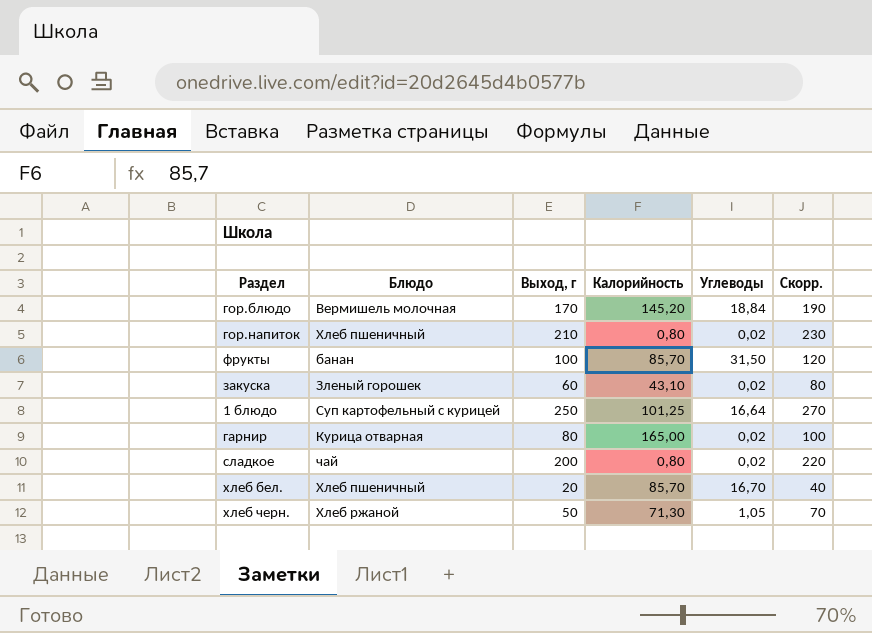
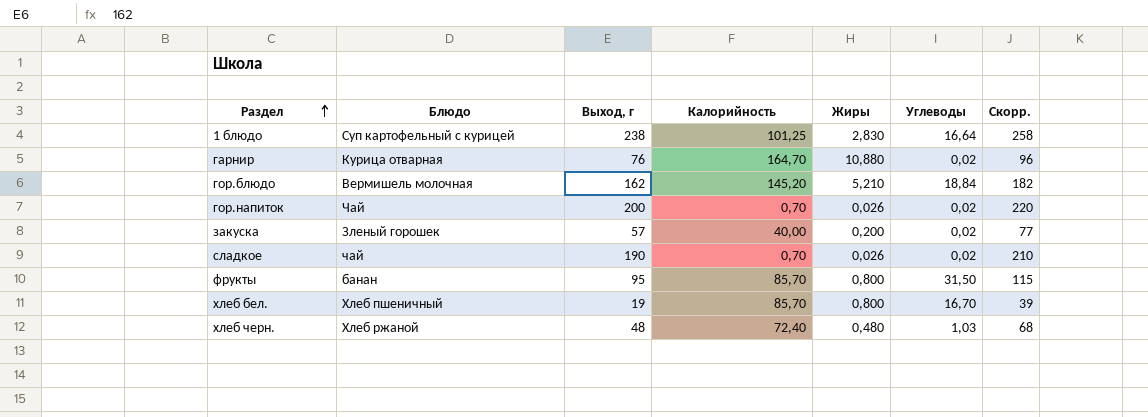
row order: none -> Раздел ascending
column Жиры | position: none -> 5
1 блюдо | Выход, г: 250 -> 238
1 блюдо | Скорр.: 270 -> 258
гарнир | Выход, г: 80 -> 76
гарнир | Калорийность: 165,00 -> 164,70
гарнир | Скорр.: 100 -> 96
гор.блюдо | Выход, г: 170 -> 162
гор.блюдо | Скорр.: 190 -> 182
гор.напиток | Блюдо: Хлеб пшеничный -> Чай
гор.напиток | Выход, г: 210 -> 200
гор.напиток | Калорийность: 0,80 -> 0,70
гор.напиток | Скорр.: 230 -> 220
закуска | Выход, г: 60 -> 57
закуска | Калорийность: 43,10 -> 40,00
закуска | Скорр.: 80 -> 77
сладкое | Выход, г: 200 -> 190
сладкое | Калорийность: 0,80 -> 0,70
сладкое | Скорр.: 220 -> 210
фрукты | Выход, г: 100 -> 95
фрукты | Скорр.: 120 -> 115
хлеб бел. | Выход, г: 20 -> 19
хлеб бел. | Скорр.: 40 -> 39
хлеб черн. | Выход, г: 50 -> 48
хлеб черн. | Калорийность: 71,30 -> 72,40
хлеб черн. | Углеводы: 1,05 -> 1,03
хлеб черн. | Скорр.: 70 -> 68

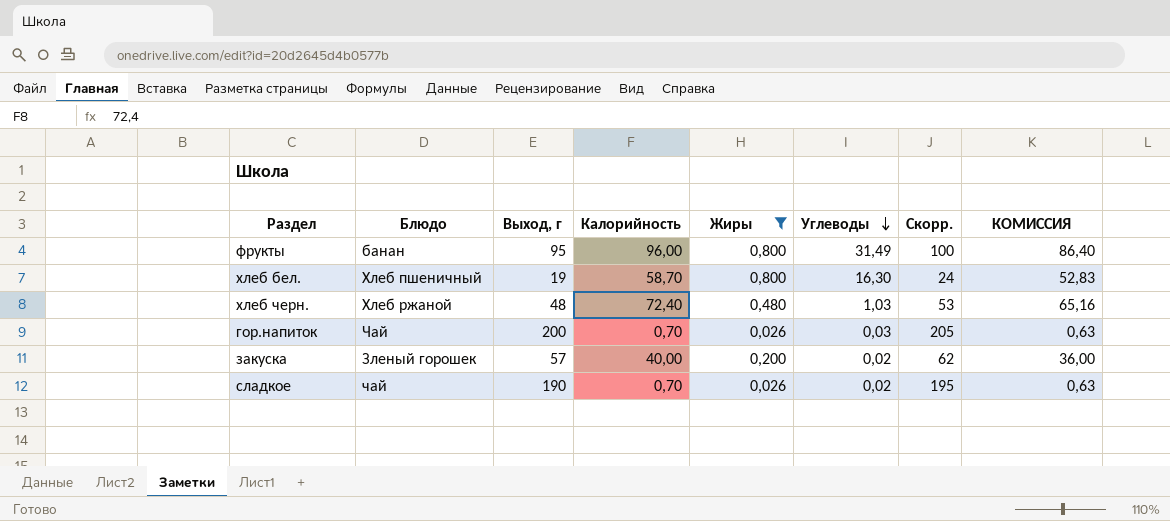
filter: none -> Жиры <= 0,800
row order: Раздел ascending -> Углеводы descending
column Скорр. | formula: [Выход, г] + 20 -> [Выход, г] + 5
column КОМИССИЯ | formula: none -> [Калорийность] * 0,9
фрукты | Калорийность: 85,70 -> 96,00
фрукты | Углеводы: 31,50 -> 31,49
хлеб бел. | Калорийность: 85,70 -> 58,70
хлеб бел. | Углеводы: 16,70 -> 16,30
гор.напиток | Углеводы: 0,02 -> 0,03

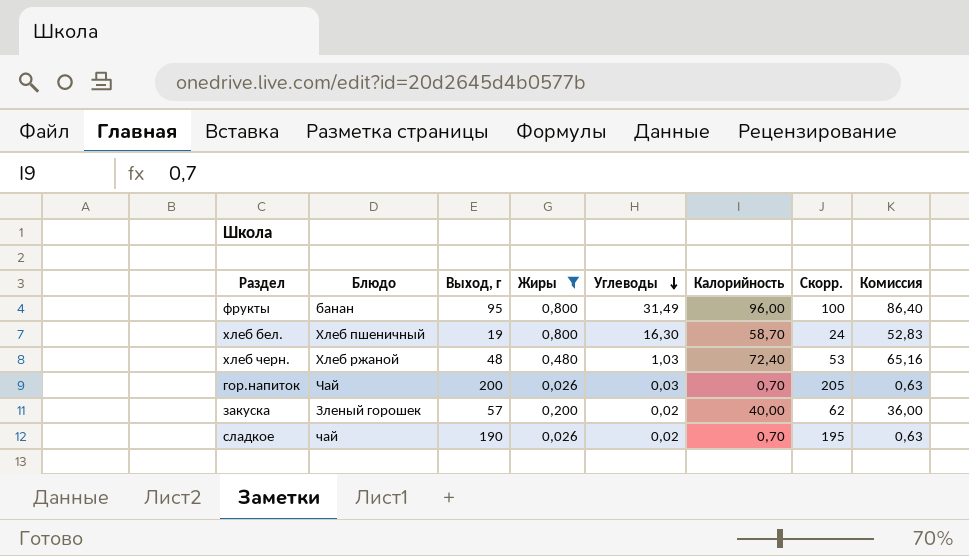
column Калорийность | position: 4 -> 6
column name: КОМИССИЯ -> Комиссия

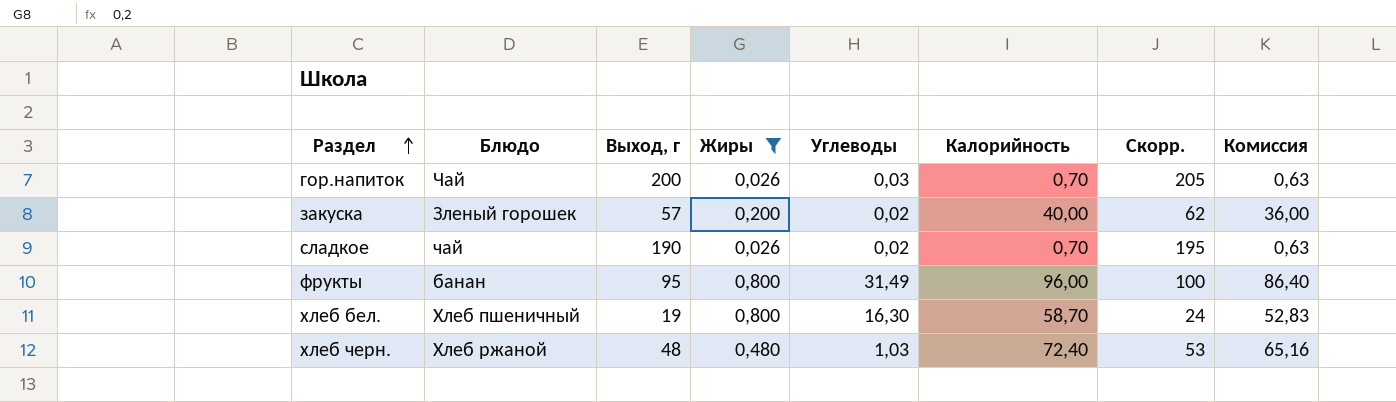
row order: Углеводы descending -> Раздел ascending

